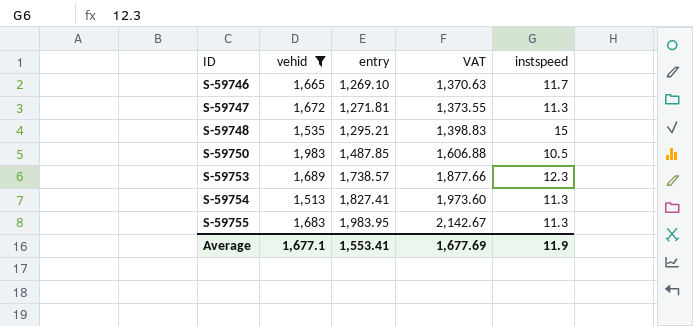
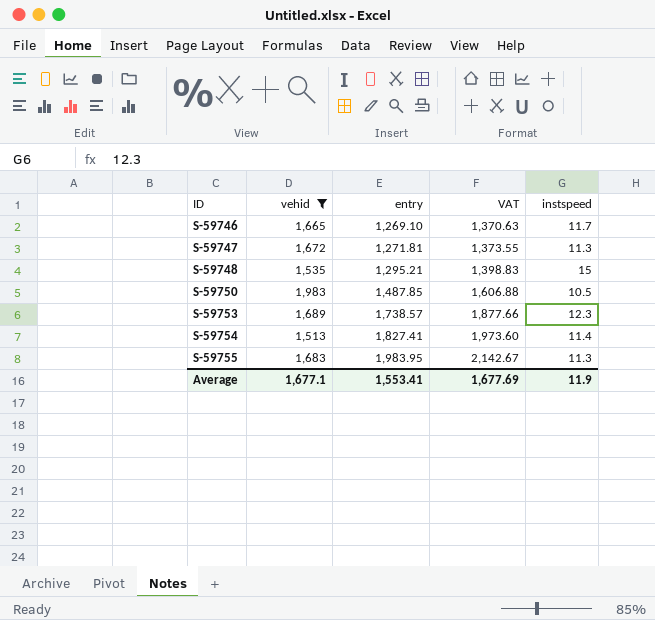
S-59754 | instspeed: 11.3 -> 11.4

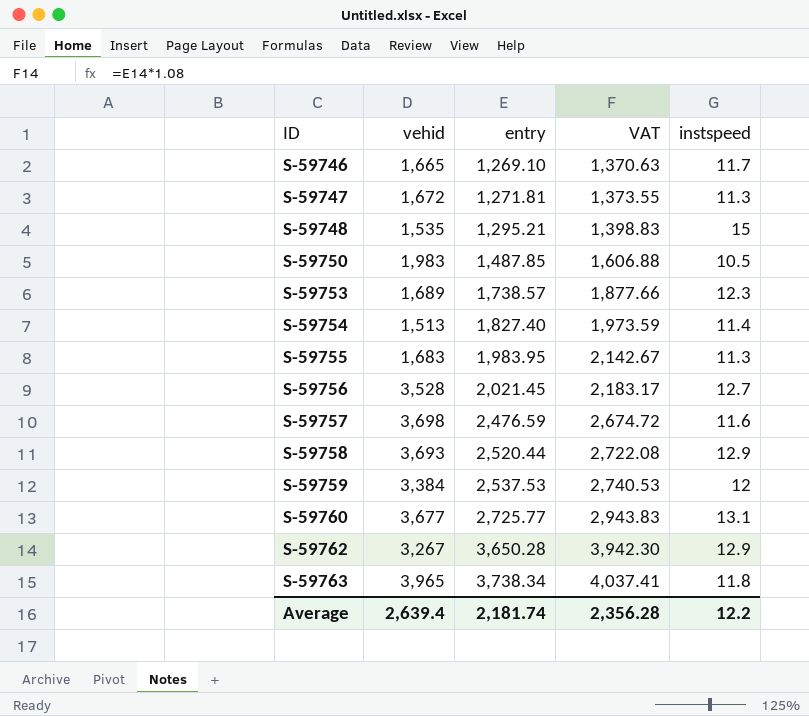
filter: vehid <= 1,983 -> none
S-59754 | entry: 1,827.41 -> 1,827.40
S-59754 | VAT: 1,973.60 -> 1,973.59
Average | vehid: 1,677.1 -> 2,639.4
Average | entry: 1,553.41 -> 2,181.74
Average | VAT: 1,677.69 -> 2,356.28
Average | instspeed: 11.9 -> 12.2

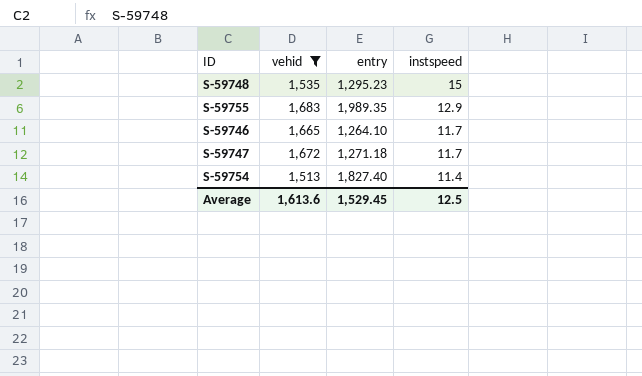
filter: none -> vehid <= 1,683
row order: ID ascending -> instspeed descending
column VAT | formula: [entry] * 1.08 -> none
S-59748 | entry: 1,295.21 -> 1,295.23
S-59755 | entry: 1,983.95 -> 1,989.35
S-59755 | instspeed: 11.3 -> 12.9
S-59746 | entry: 1,269.10 -> 1,264.10
S-59747 | entry: 1,271.81 -> 1,271.18
S-59747 | instspeed: 11.3 -> 11.7
Average | vehid: 2,639.4 -> 1,613.6
Average | entry: 2,181.74 -> 1,529.45
Average | instspeed: 12.2 -> 12.5

